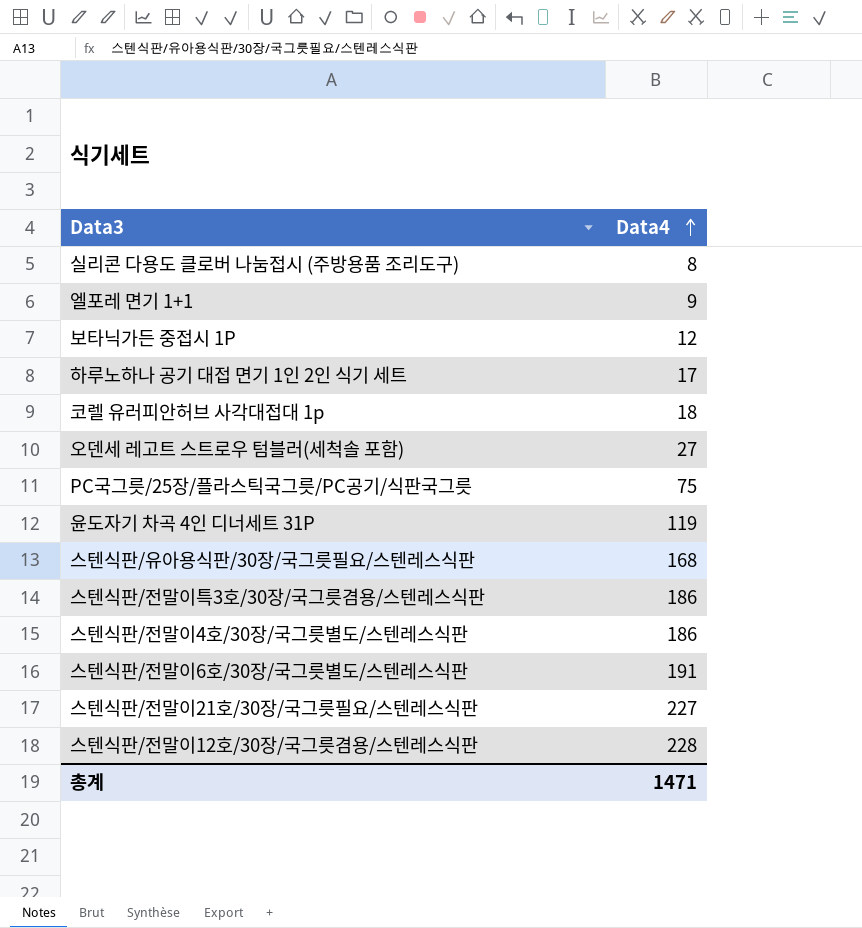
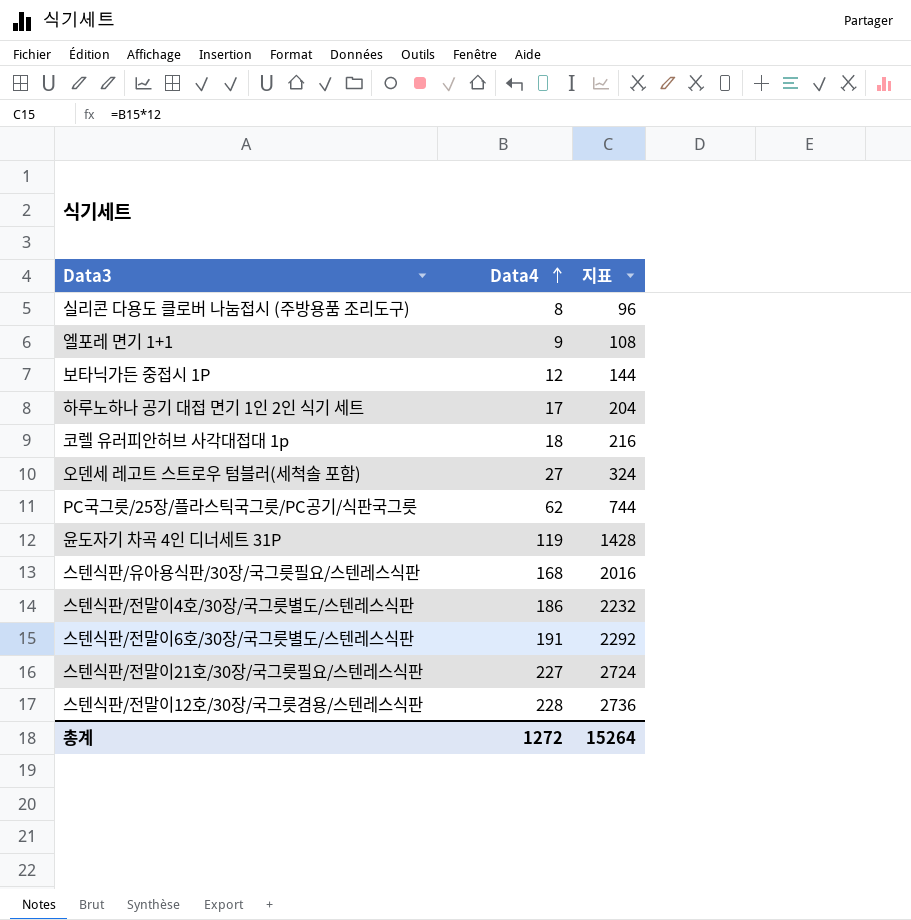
column 지표 | formula: none -> [Data4] * 12
row 스텐식판/전말이특3호/30장/국그릇겸용/스텐레스식판: 186 -> none
PC국그릇/25장/플라스틱국그릇/PC공기/식판국그릇 | Data4: 75 -> 62
총계 | Data4: 1471 -> 1272

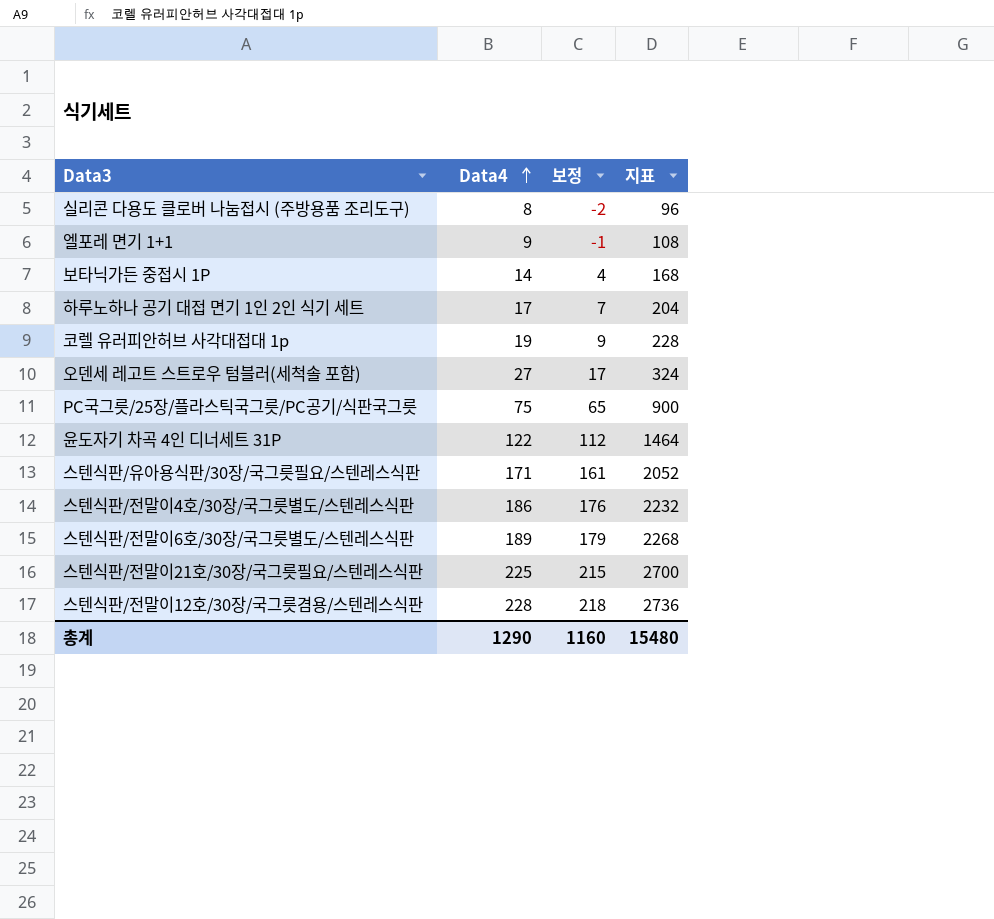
column 보정 | formula: none -> [Data4] - 10
보타닉가든 중접시 1P | Data4: 12 -> 14
보타닉가든 중접시 1P | 지표: 144 -> 168
코렐 유러피안허브 사각대접대 1p | Data4: 18 -> 19
코렐 유러피안허브 사각대접대 1p | 지표: 216 -> 228
PC국그릇/25장/플라스틱국그릇/PC공기/식판국그릇 | Data4: 62 -> 75
PC국그릇/25장/플라스틱국그릇/PC공기/식판국그릇 | 지표: 744 -> 900
윤도자기 차곡 4인 디너세트 31P | Data4: 119 -> 122
윤도자기 차곡 4인 디너세트 31P | 지표: 1428 -> 1464
스텐식판/유아용식판/30장/국그릇필요/스텐레스식판 | Data4: 168 -> 171
스텐식판/유아용식판/30장/국그릇필요/스텐레스식판 | 지표: 2016 -> 2052
스텐식판/전말이6호/30장/국그릇별도/스텐레스식판 | Data4: 191 -> 189
스텐식판/전말이6호/30장/국그릇별도/스텐레스식판 | 지표: 2292 -> 2268
스텐식판/전말이21호/30장/국그릇필요/스텐레스식판 | Data4: 227 -> 225
스텐식판/전말이21호/30장/국그릇필요/스텐레스식판 | 지표: 2724 -> 2700
총계 | Data4: 1272 -> 1290
총계 | 지표: 15264 -> 15480

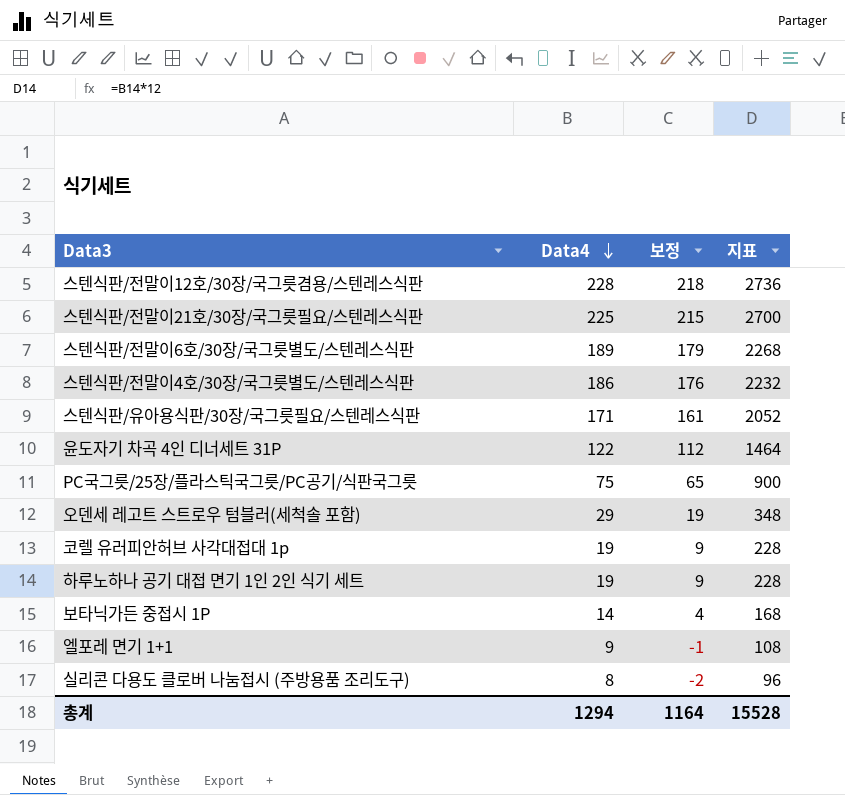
row order: Data4 ascending -> Data4 descending
오덴세 레고트 스트로우 텀블러(세척솔 포함) | Data4: 27 -> 29
오덴세 레고트 스트로우 텀블러(세척솔 포함) | 보정: 17 -> 19
오덴세 레고트 스트로우 텀블러(세척솔 포함) | 지표: 324 -> 348
하루노하나 공기 대접 면기 1인 2인 식기 세트 | Data4: 17 -> 19
하루노하나 공기 대접 면기 1인 2인 식기 세트 | 보정: 7 -> 9
하루노하나 공기 대접 면기 1인 2인 식기 세트 | 지표: 204 -> 228
총계 | Data4: 1290 -> 1294
총계 | 보정: 1160 -> 1164
총계 | 지표: 15480 -> 15528

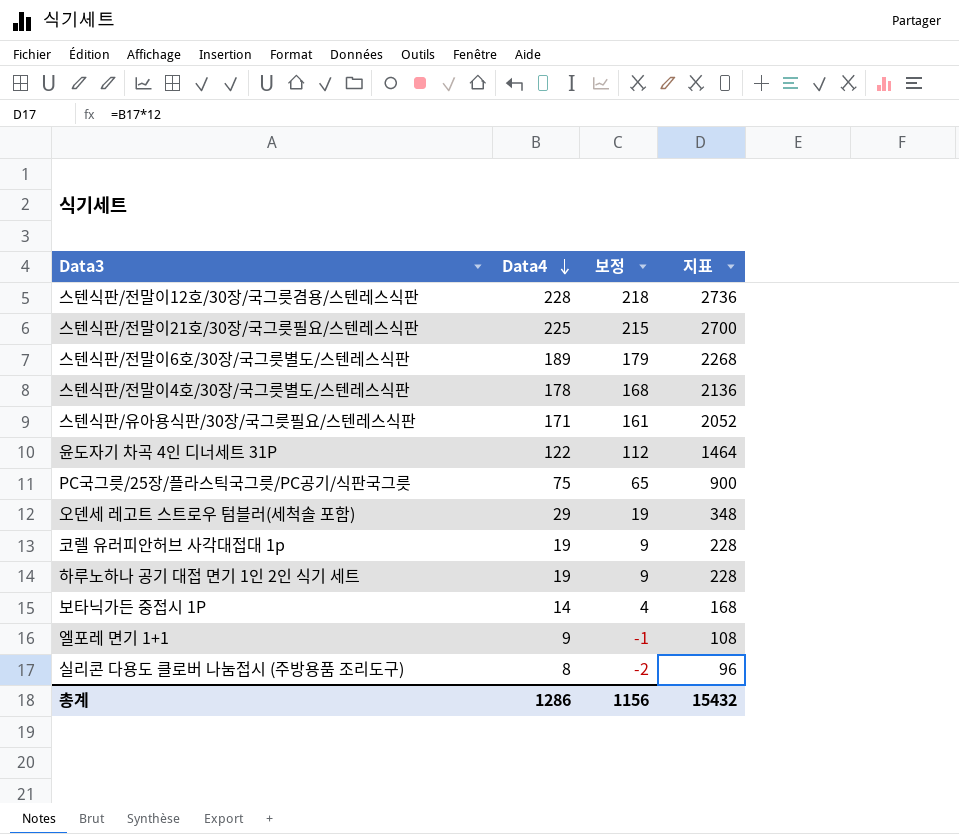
스텐식판/전말이4호/30장/국그릇별도/스텐레스식판 | Data4: 186 -> 178
스텐식판/전말이4호/30장/국그릇별도/스텐레스식판 | 보정: 176 -> 168
스텐식판/전말이4호/30장/국그릇별도/스텐레스식판 | 지표: 2232 -> 2136
총계 | Data4: 1294 -> 1286
총계 | 보정: 1164 -> 1156
총계 | 지표: 15528 -> 15432

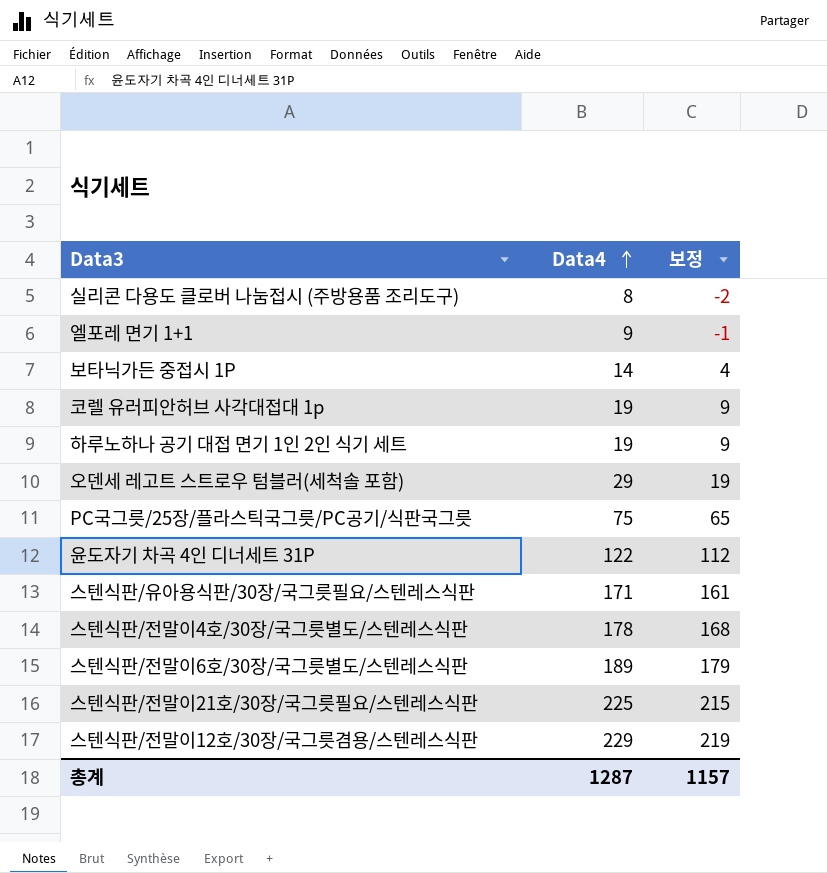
row order: Data4 descending -> Data4 ascending
column 지표 | formula: [Data4] * 12 -> none
스텐식판/전말이12호/30장/국그릇겸용/스텐레스식판 | Data4: 228 -> 229
스텐식판/전말이12호/30장/국그릇겸용/스텐레스식판 | 보정: 218 -> 219
총계 | Data4: 1286 -> 1287
총계 | 보정: 1156 -> 1157

